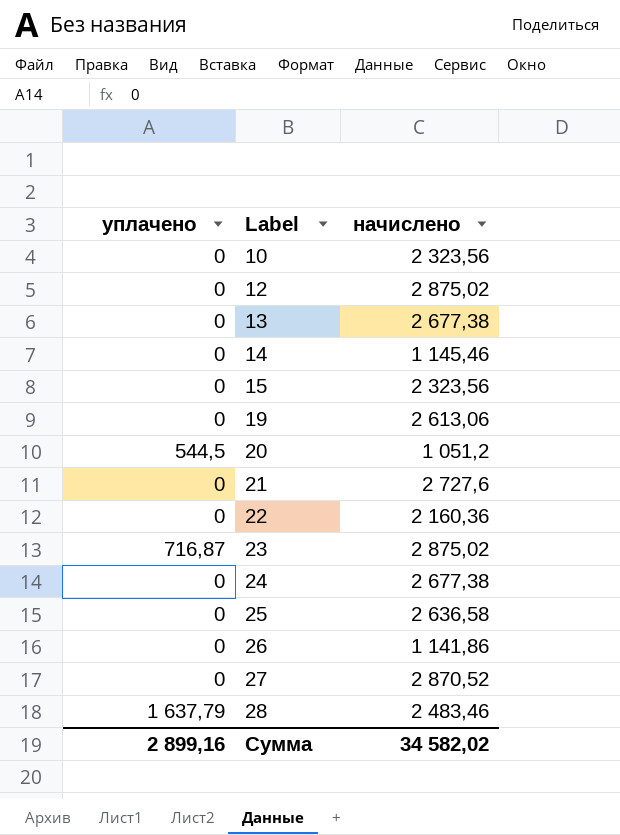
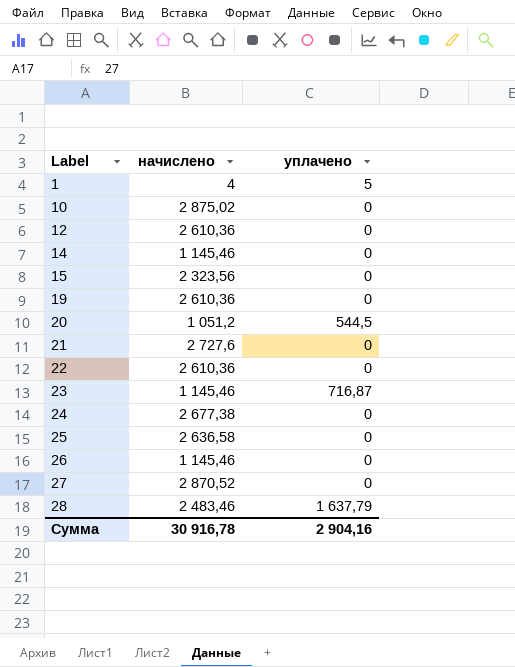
column уплачено | position: 1 -> 3
row 13: 0 | 2 677,38 -> none
row 1: none -> 4 | 5
10 | начислено: 2 323,56 -> 2 875,02
12 | начислено: 2 875,02 -> 2 610,36
19 | начислено: 2 613,06 -> 2 610,36
22 | начислено: 2 160,36 -> 2 610,36
23 | начислено: 2 875,02 -> 1 145,46
26 | начислено: 1 141,86 -> 1 145,46
Сумма | начислено: 34 582,02 -> 30 916,78
Сумма | уплачено: 2 899,16 -> 2 904,16

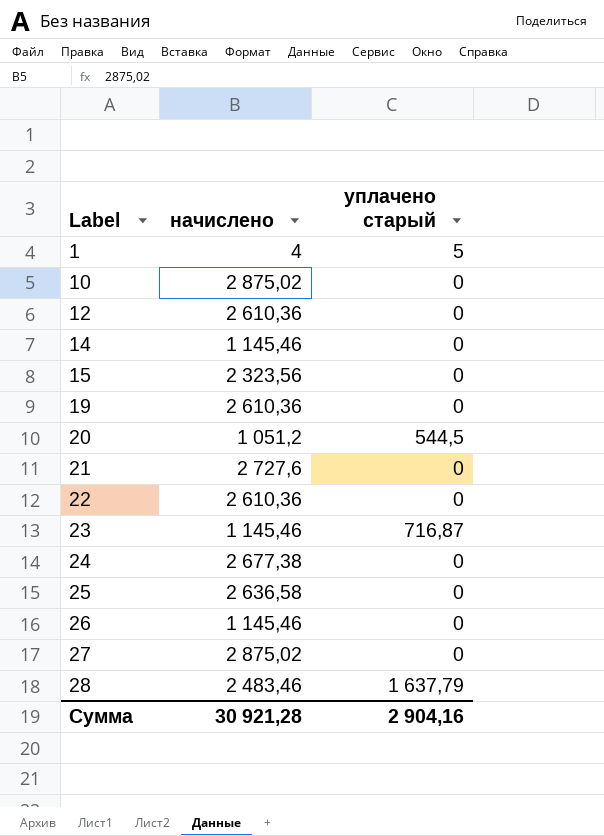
column name: уплачено -> уплачено старый
27 | начислено: 2 870,52 -> 2 875,02
Сумма | начислено: 30 916,78 -> 30 921,28

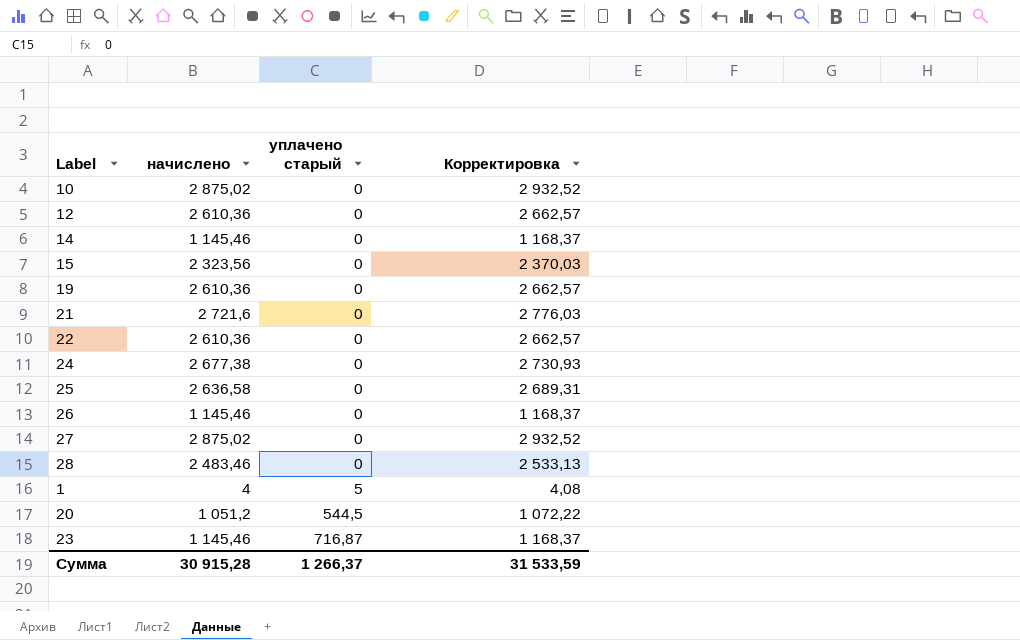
row order: Label ascending -> уплачено старый ascending
column Корректировка | formula: none -> [начислено] * 1,02
21 | начислено: 2 727,6 -> 2 721,6
28 | уплачено старый: 1 637,79 -> 0
Сумма | начислено: 30 921,28 -> 30 915,28
Сумма | уплачено старый: 2 904,16 -> 1 266,37

